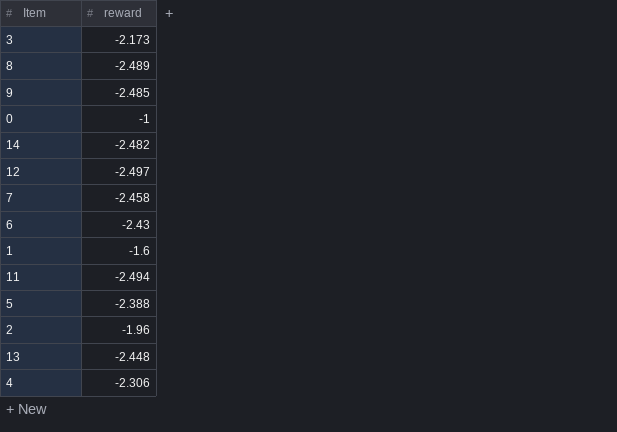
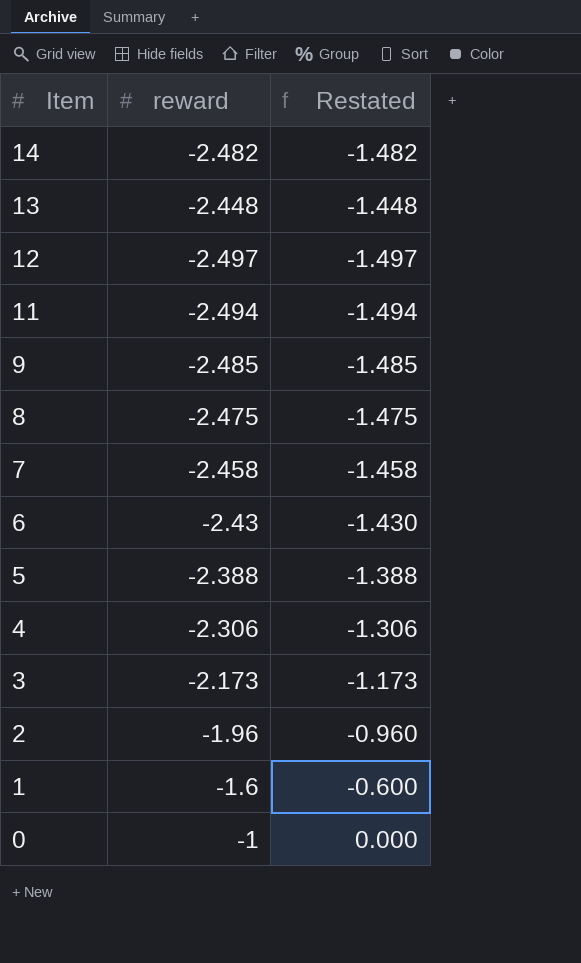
row order: none -> Item descending
column Restated | formula: none -> [reward] + 1
8 | reward: -2.489 -> -2.475

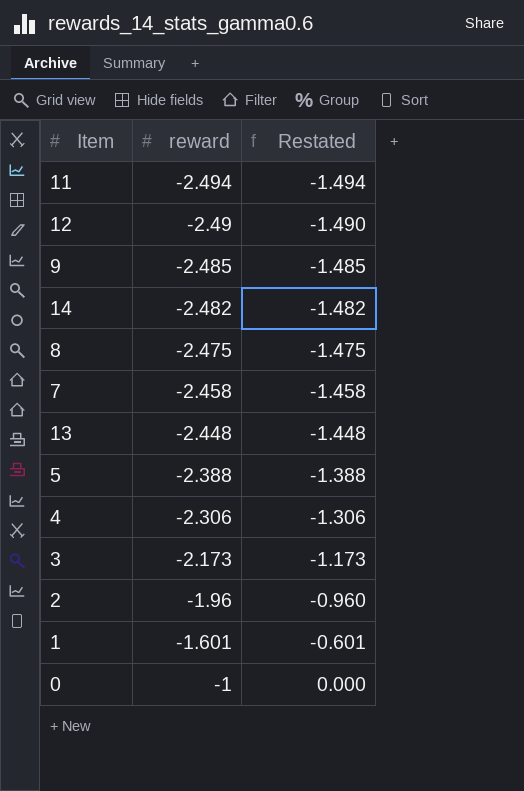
row order: Item descending -> reward ascending
row 6: -2.43 | -1.430 -> none
12 | reward: -2.497 -> -2.49
12 | Restated: -1.497 -> -1.490
1 | reward: -1.6 -> -1.601
1 | Restated: -0.600 -> -0.601

